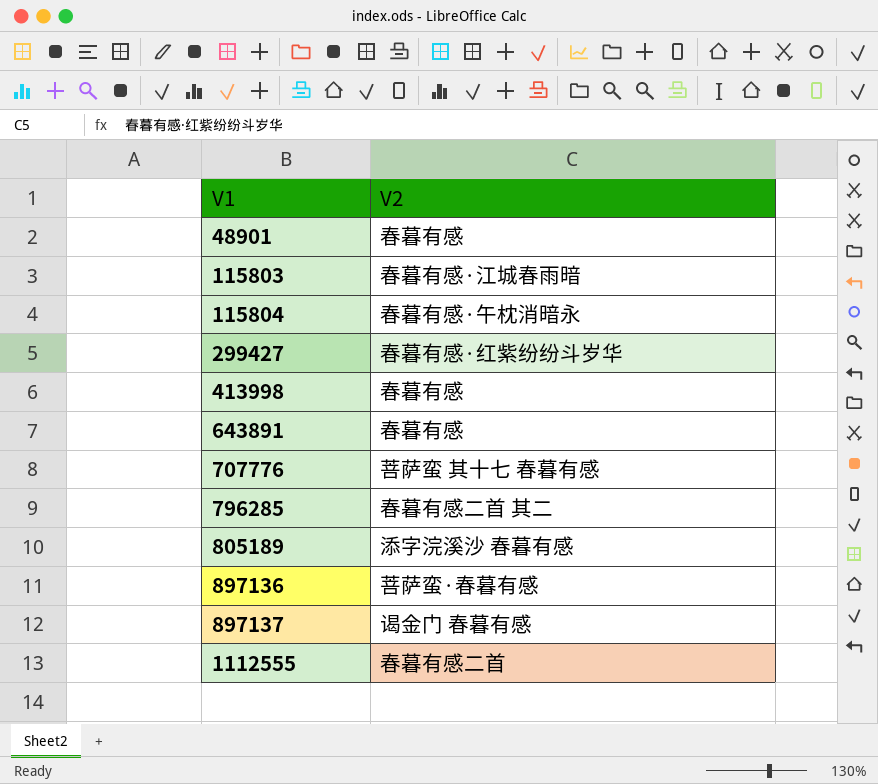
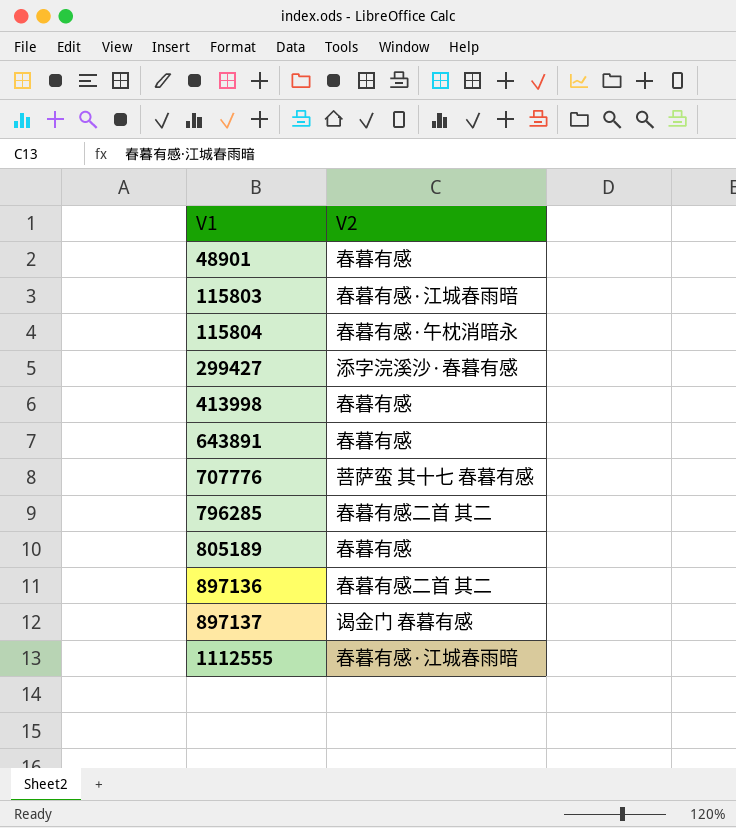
299427 | V2: 春暮有感·红紫纷纷斗岁华 -> 添字浣溪沙·春暮有感
805189 | V2: 添字浣溪沙 春暮有感 -> 春暮有感
897136 | V2: 菩萨蛮·春暮有感 -> 春暮有感二首 其二
1112555 | V2: 春暮有感二首 -> 春暮有感·江城春雨暗

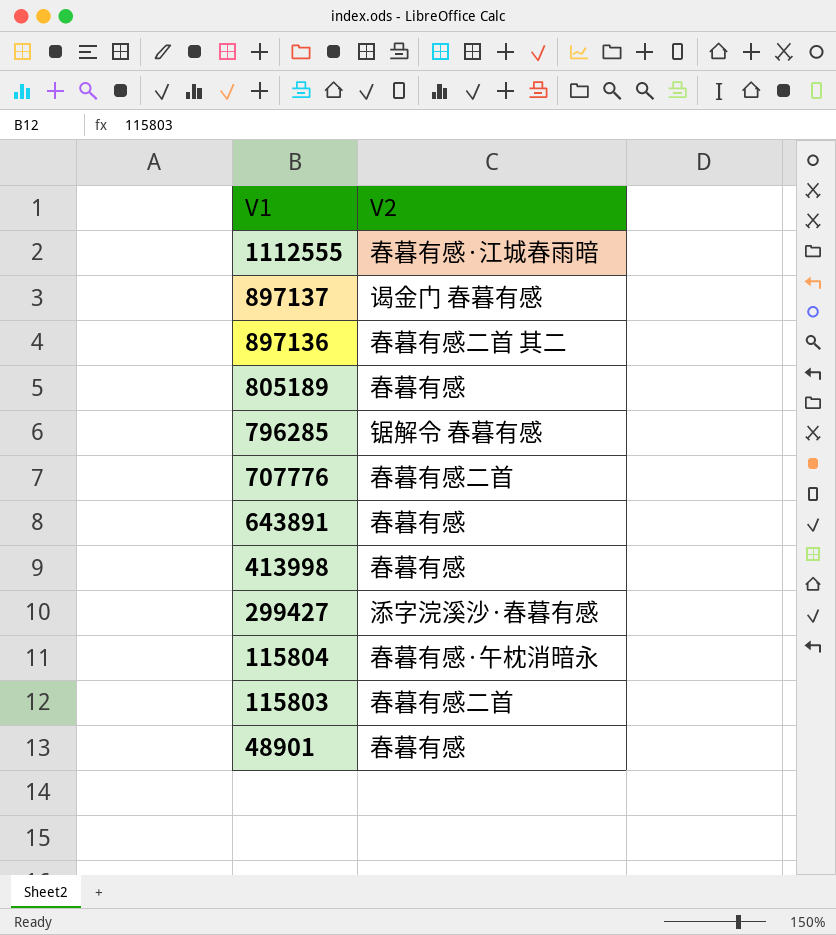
row order: V1 ascending -> V1 descending
796285 | V2: 春暮有感二首 其二 -> 锯解令 春暮有感
707776 | V2: 菩萨蛮 其十七 春暮有感 -> 春暮有感二首
115803 | V2: 春暮有感·江城春雨暗 -> 春暮有感二首

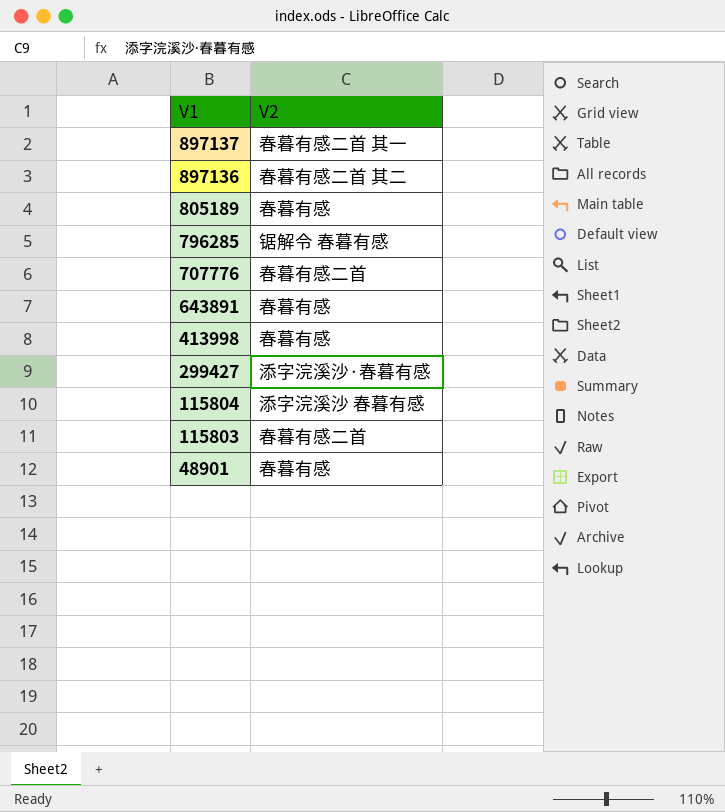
row 1112555: 春暮有感·江城春雨暗 -> none
897137 | V2: 谒金门 春暮有感 -> 春暮有感二首 其一
115804 | V2: 春暮有感·午枕消暗永 -> 添字浣溪沙 春暮有感

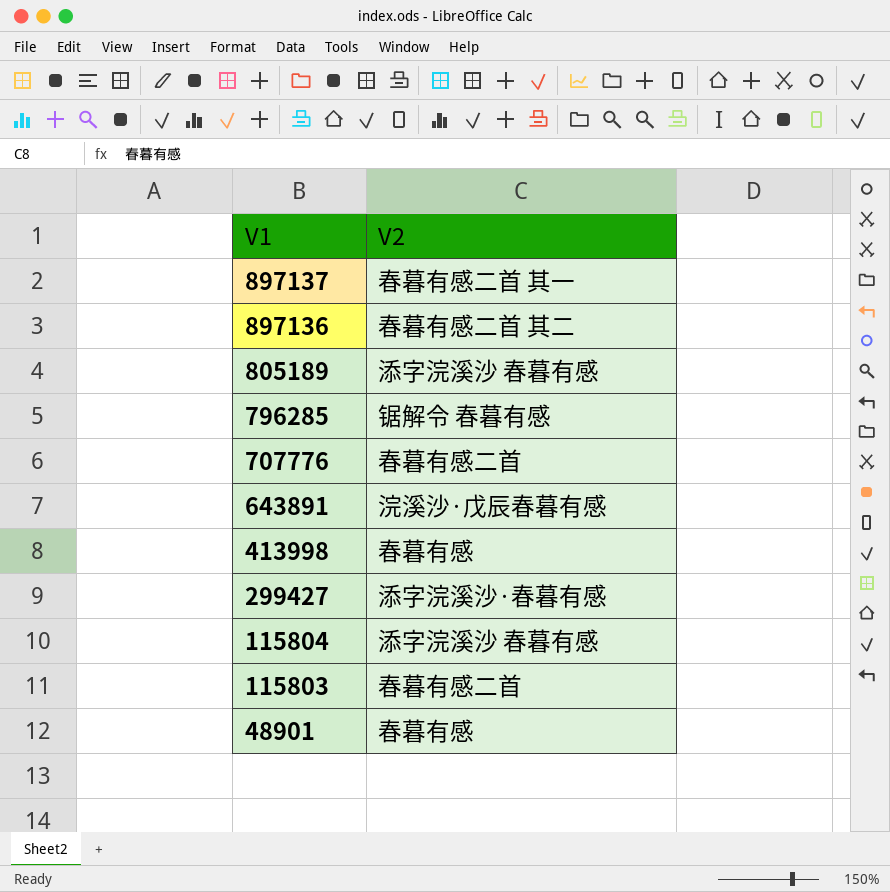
805189 | V2: 春暮有感 -> 添字浣溪沙 春暮有感
643891 | V2: 春暮有感 -> 浣溪沙·戊辰春暮有感

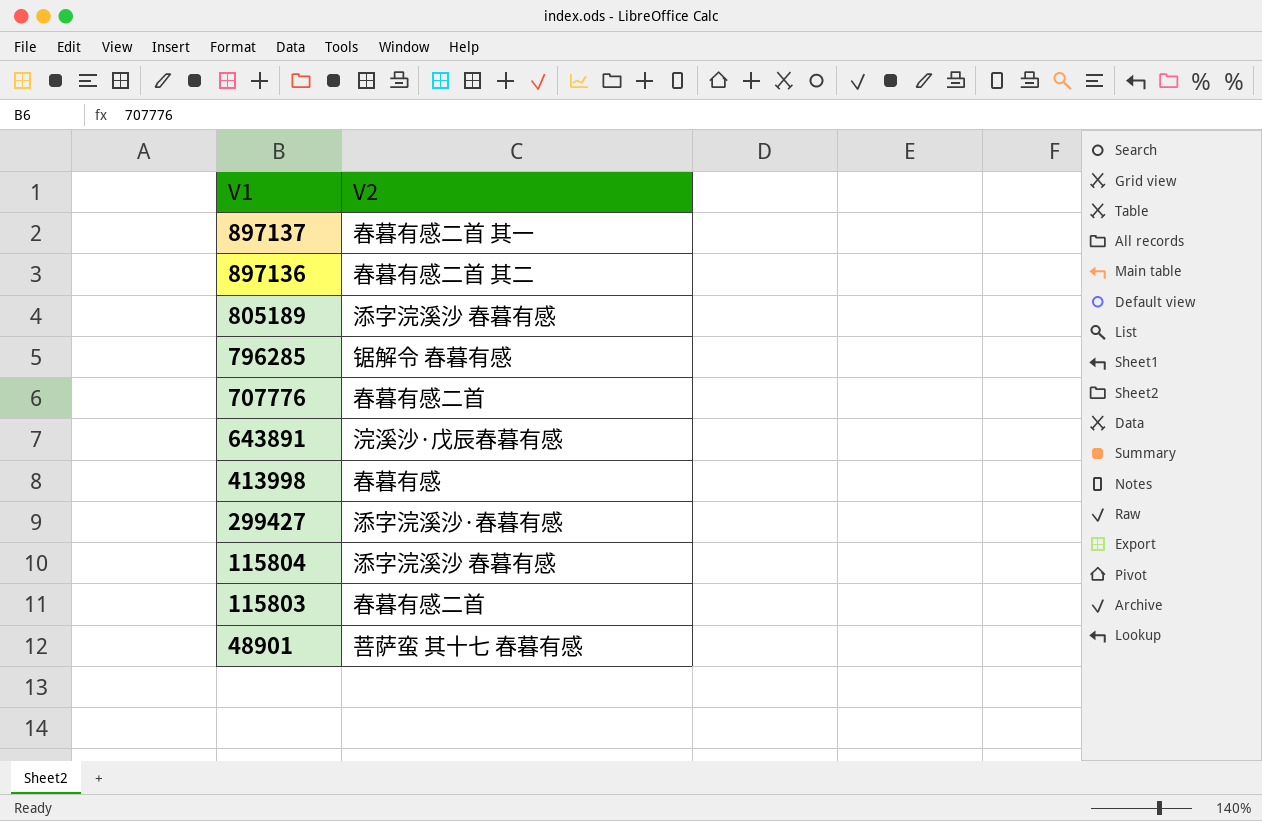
48901 | V2: 春暮有感 -> 菩萨蛮 其十七 春暮有感

